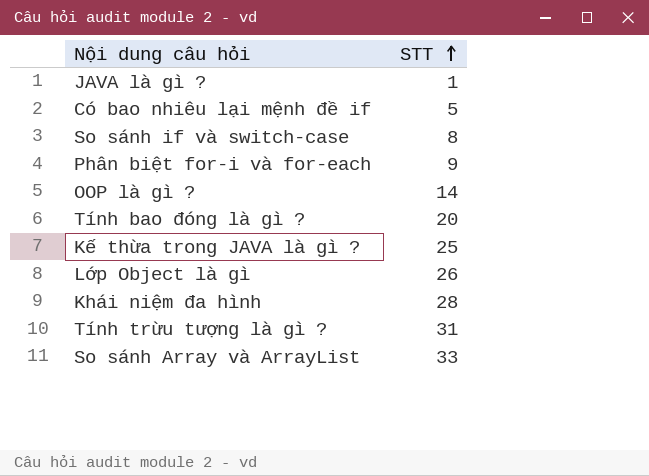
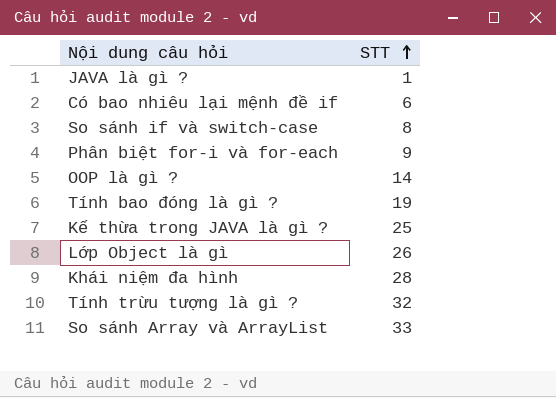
Có bao nhiêu lại mệnh đề if | STT: 5 -> 6
Tính bao đóng là gì ? | STT: 20 -> 19
Tính trừu tượng là gì ? | STT: 31 -> 32

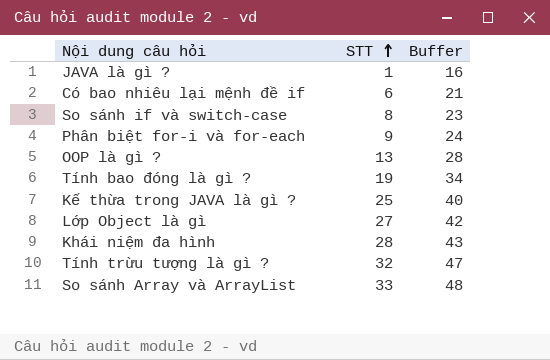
column Buffer | formula: none -> [STT] + 15
OOP là gì ? | STT: 14 -> 13
Lớp Object là gì | STT: 26 -> 27

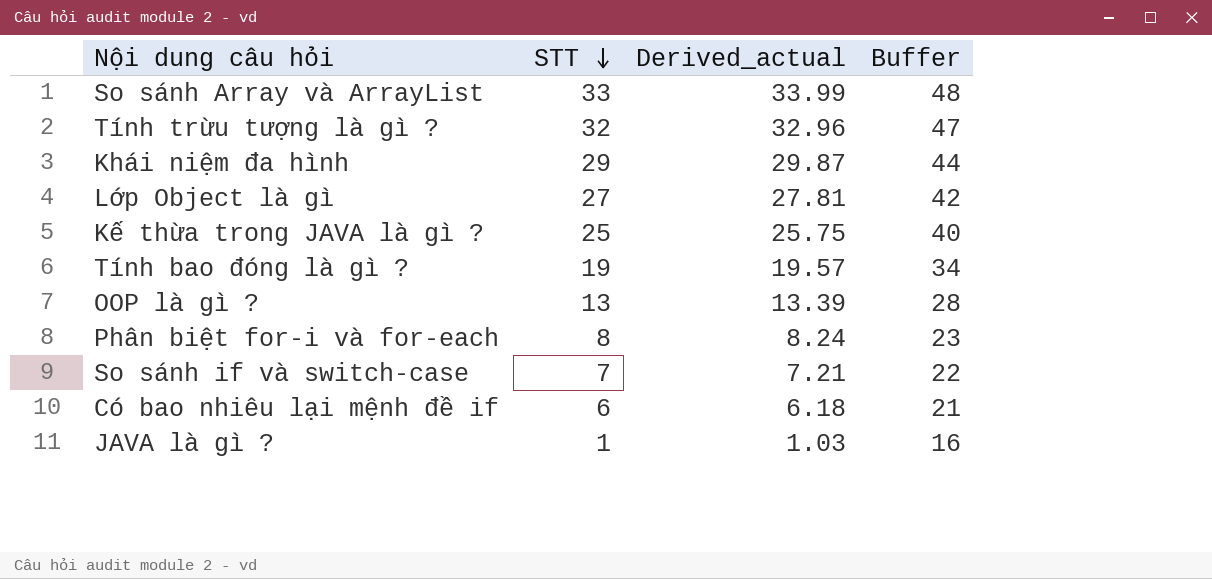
row order: STT ascending -> STT descending
column Derived_actual | formula: none -> [STT] * 1.03
Khái niệm đa hình | STT: 28 -> 29
Khái niệm đa hình | Buffer: 43 -> 44
Phân biệt for-i và for-each | STT: 9 -> 8
Phân biệt for-i và for-each | Buffer: 24 -> 23
So sánh if và switch-case | STT: 8 -> 7
So sánh if và switch-case | Buffer: 23 -> 22

